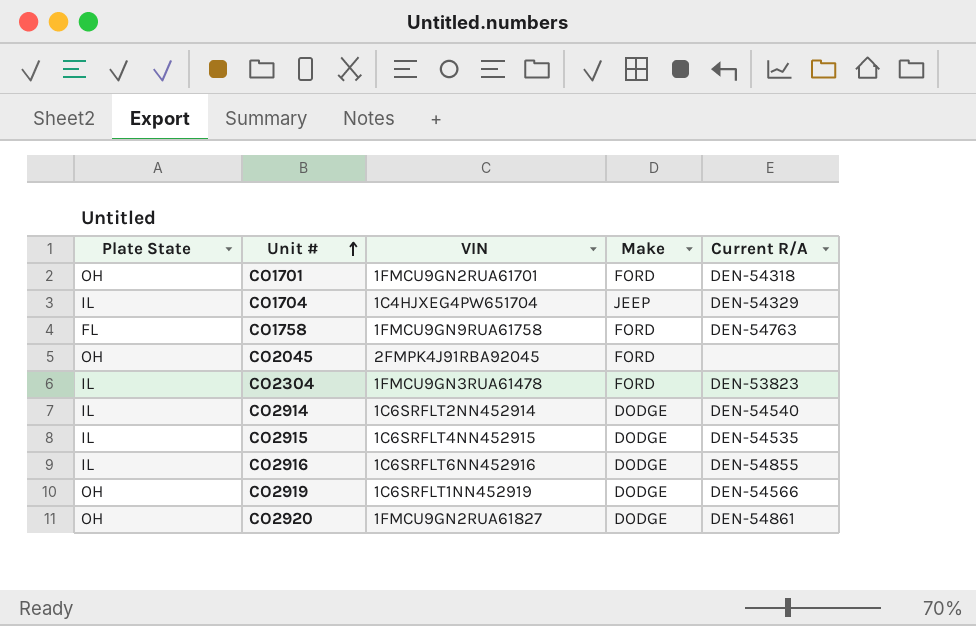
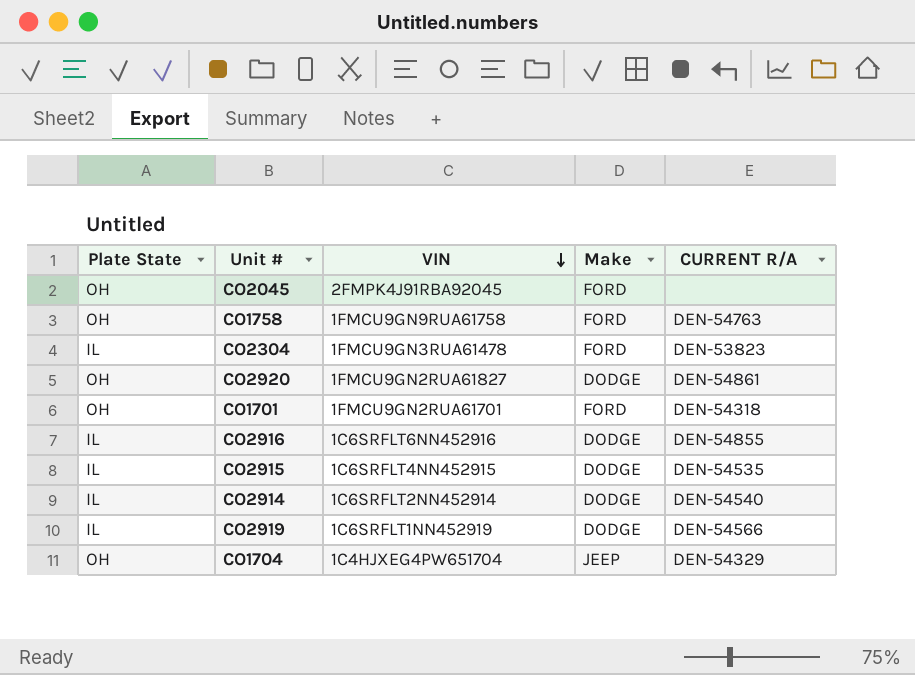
row order: Unit # ascending -> VIN descending
column name: Current R/A -> CURRENT R/A
CO1758 | Plate State: FL -> OH
CO2919 | Plate State: OH -> IL
CO1704 | Plate State: IL -> OH

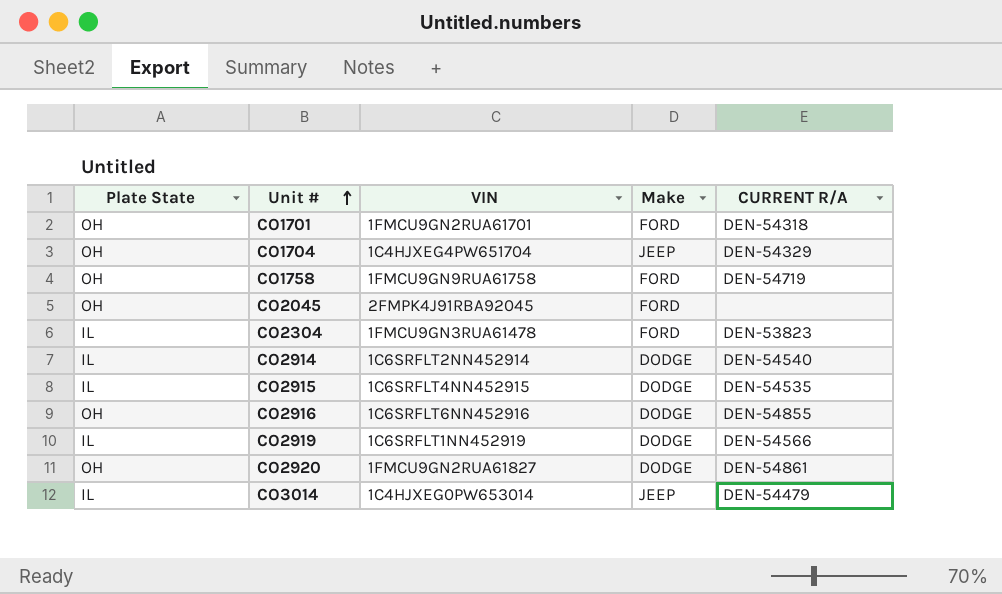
row order: VIN descending -> Unit # ascending
CO1758 | CURRENT R/A: DEN-54763 -> DEN-54719
CO2916 | Plate State: IL -> OH
row CO3014: none -> IL | 1C4HJXEG0PW653014 | JEEP | DEN-54479

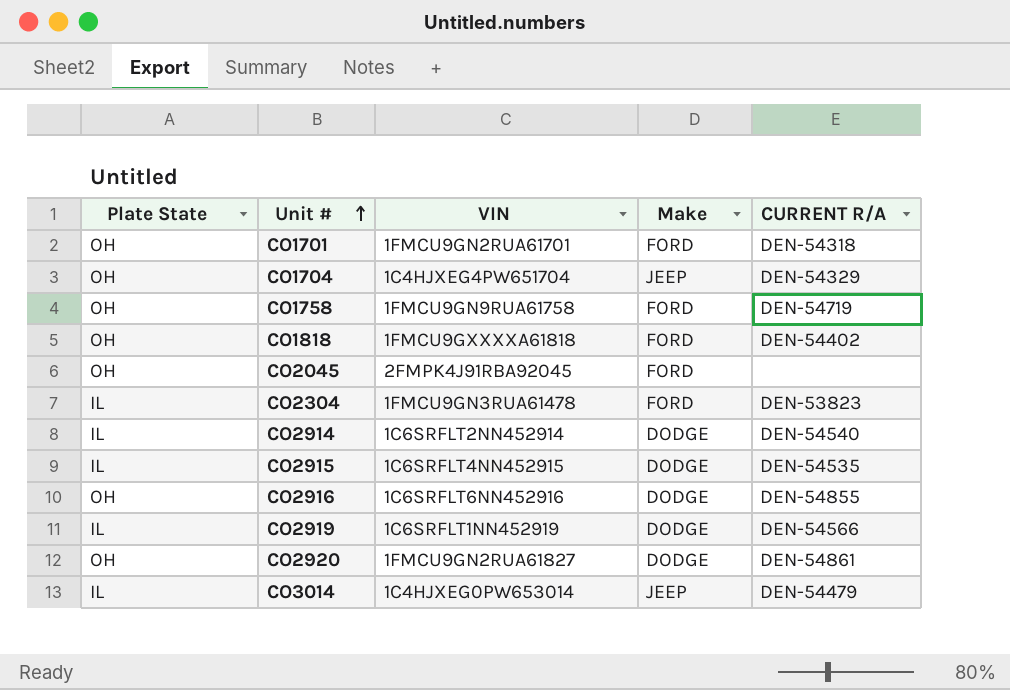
row CO1818: none -> OH | 1FMCU9GXXXXA61818 | FORD | DEN-54402

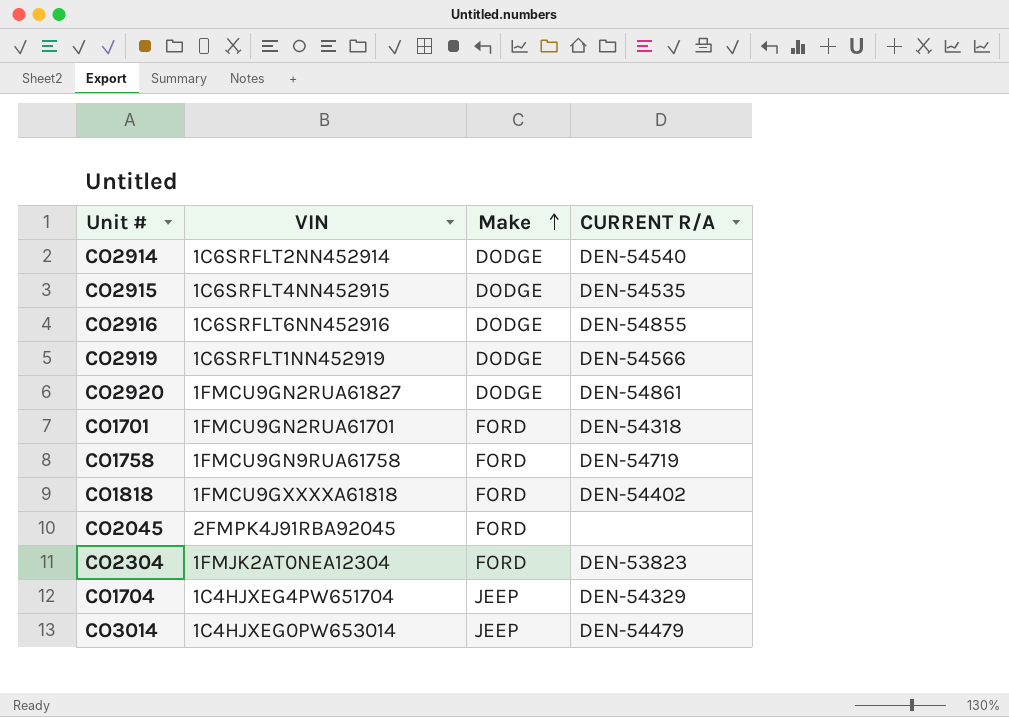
row order: Unit # ascending -> Make ascending
column Plate State | position: 1 -> none
CO2304 | VIN: 1FMCU9GN3RUA61478 -> 1FMJK2AT0NEA12304

